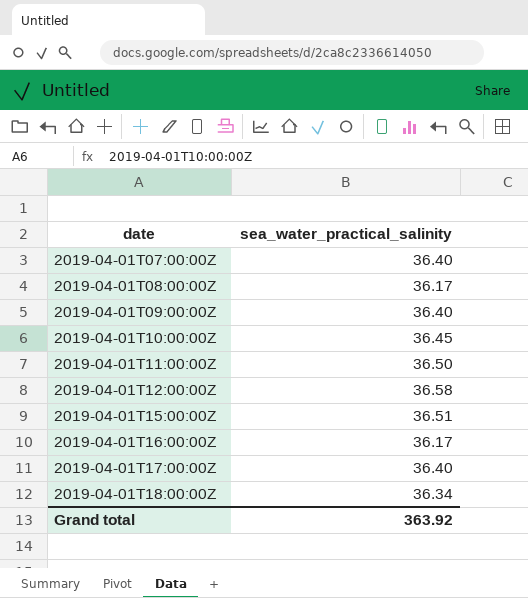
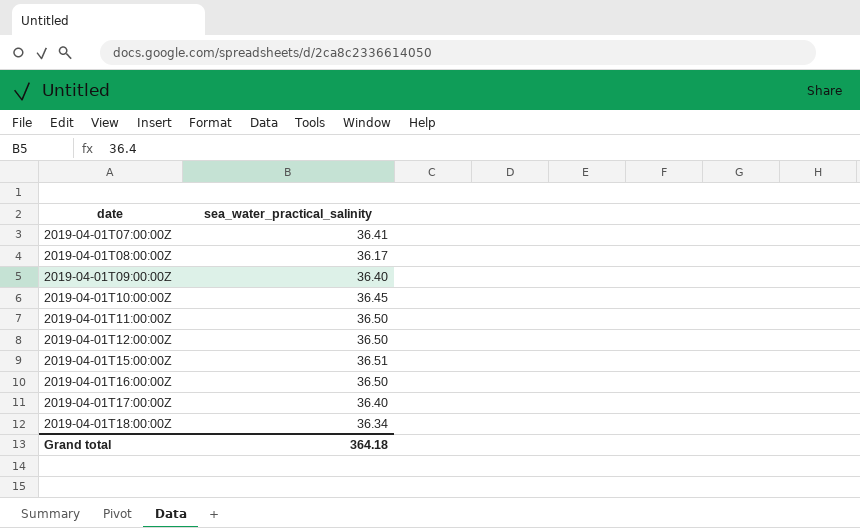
2019-04-01T07:00:00Z | sea_water_practical_salinity: 36.40 -> 36.41
2019-04-01T12:00:00Z | sea_water_practical_salinity: 36.58 -> 36.50
2019-04-01T16:00:00Z | sea_water_practical_salinity: 36.17 -> 36.50
Grand total | sea_water_practical_salinity: 363.92 -> 364.18

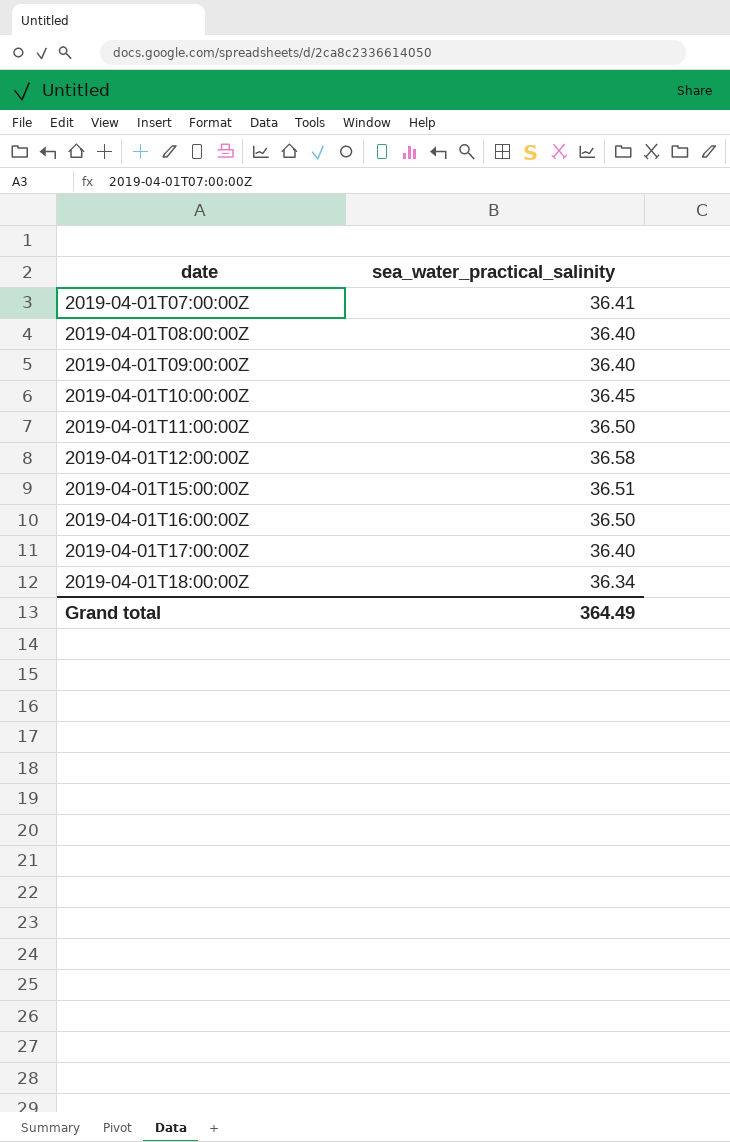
2019-04-01T08:00:00Z | sea_water_practical_salinity: 36.17 -> 36.40
2019-04-01T12:00:00Z | sea_water_practical_salinity: 36.50 -> 36.58
Grand total | sea_water_practical_salinity: 364.18 -> 364.49

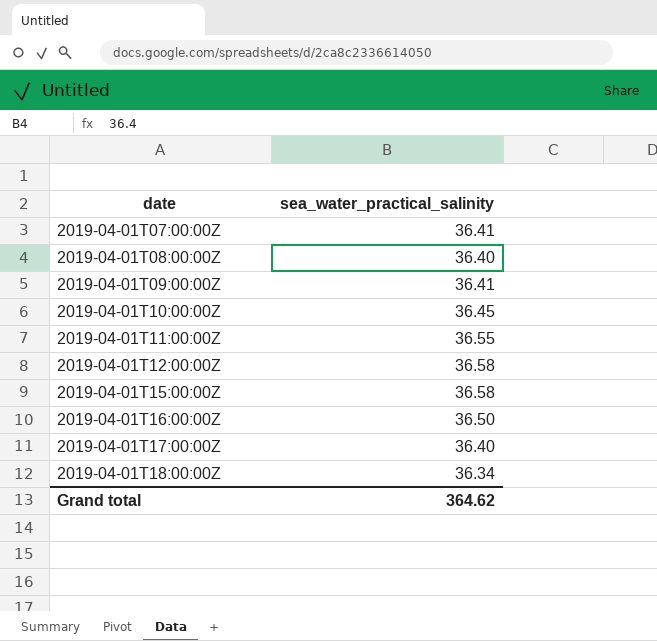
2019-04-01T09:00:00Z | sea_water_practical_salinity: 36.40 -> 36.41
2019-04-01T11:00:00Z | sea_water_practical_salinity: 36.50 -> 36.55
2019-04-01T15:00:00Z | sea_water_practical_salinity: 36.51 -> 36.58
Grand total | sea_water_practical_salinity: 364.49 -> 364.62

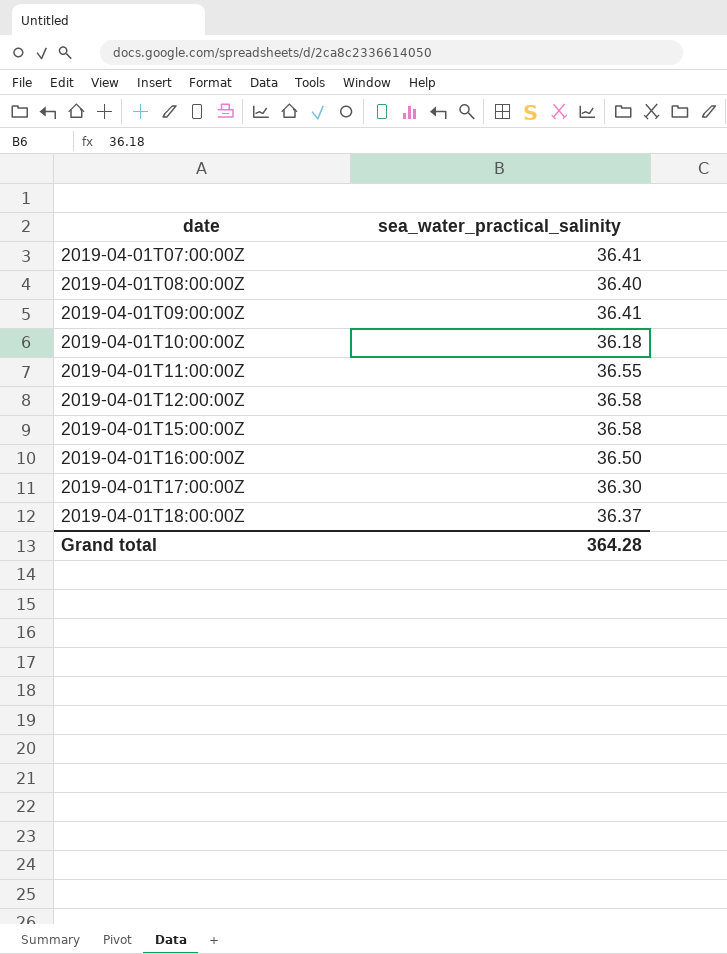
2019-04-01T10:00:00Z | sea_water_practical_salinity: 36.45 -> 36.18
2019-04-01T17:00:00Z | sea_water_practical_salinity: 36.40 -> 36.30
2019-04-01T18:00:00Z | sea_water_practical_salinity: 36.34 -> 36.37
Grand total | sea_water_practical_salinity: 364.62 -> 364.28

